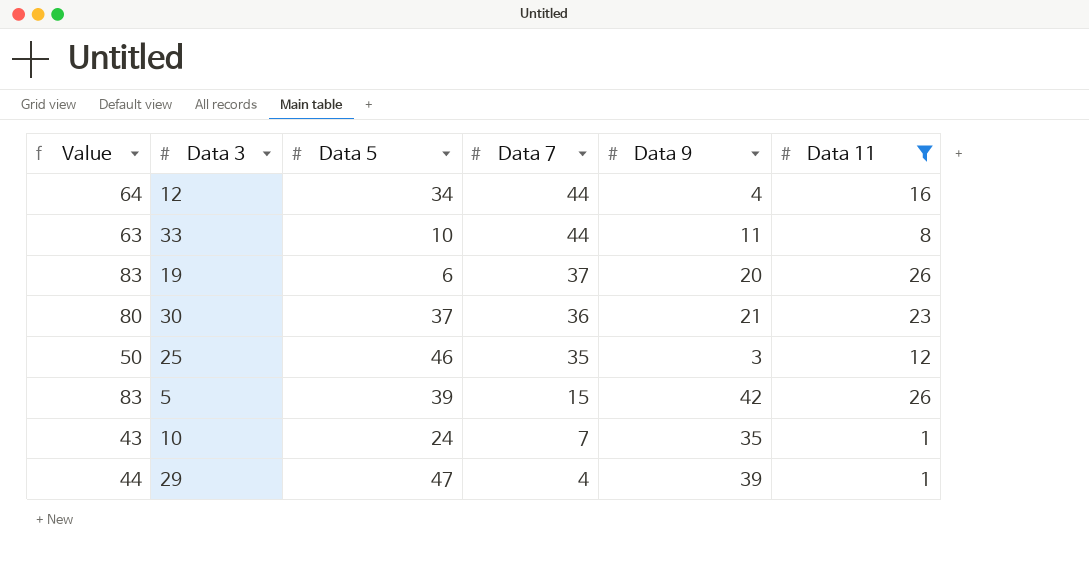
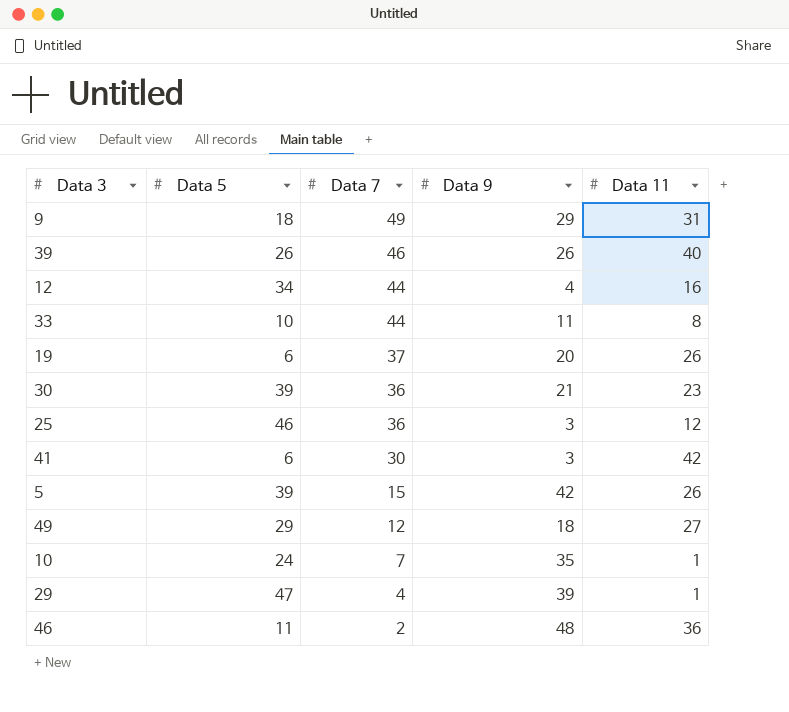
filter: Data 11 <= 26 -> none
column Value | formula: [Data 7] + [Data 9] + [Data 11] -> none
30 | Data 5: 37 -> 39
25 | Data 7: 35 -> 36

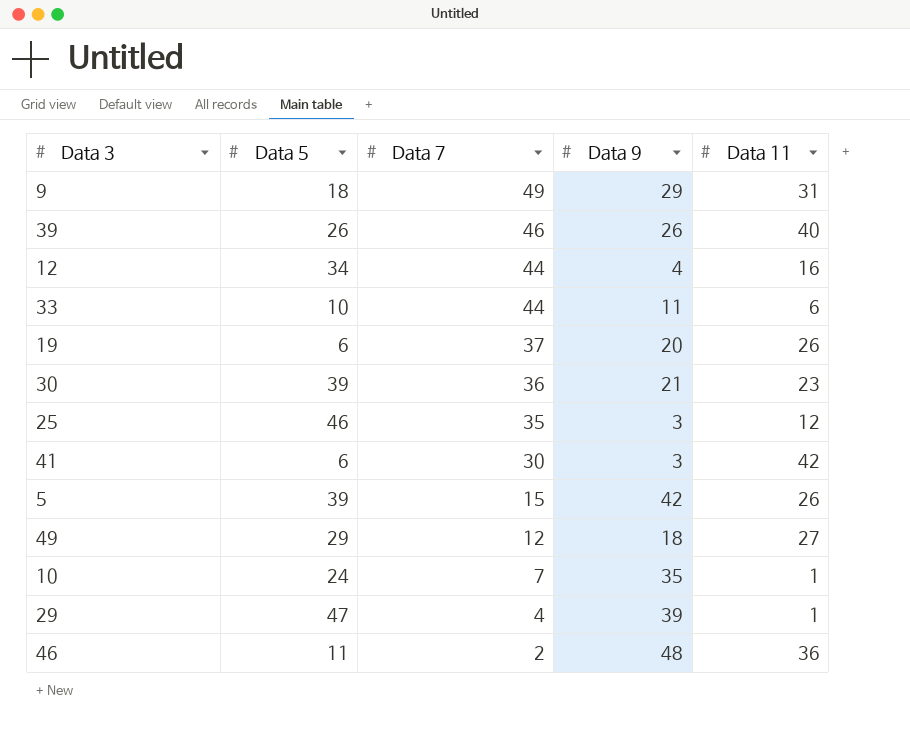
33 | Data 11: 8 -> 6
25 | Data 7: 36 -> 35

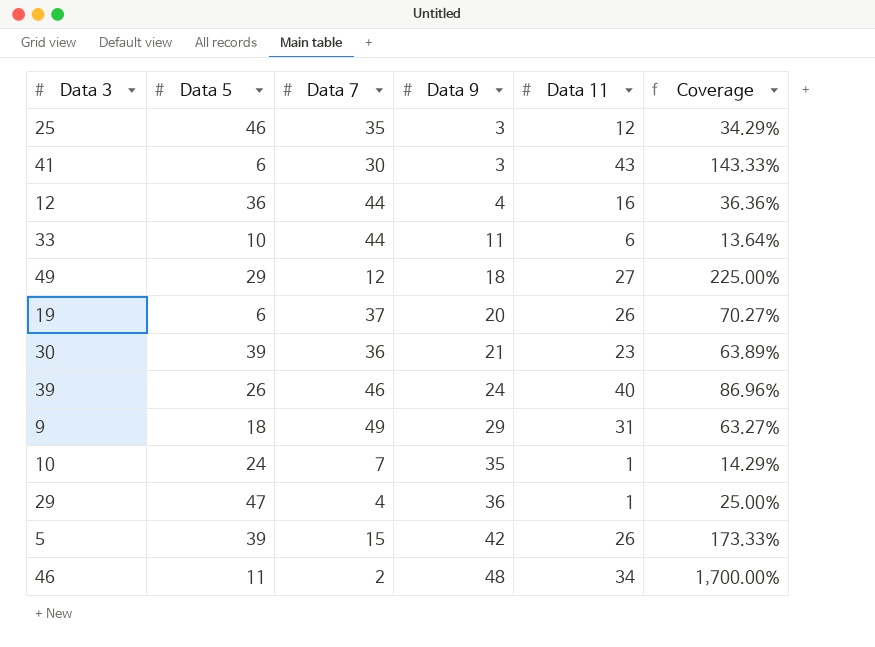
row order: Data 7 descending -> Data 9 ascending
column Coverage | formula: none -> [Data 11] / [Data 7]
41 | Data 11: 42 -> 43
12 | Data 5: 34 -> 36
39 | Data 9: 26 -> 24
29 | Data 9: 39 -> 36
46 | Data 11: 36 -> 34

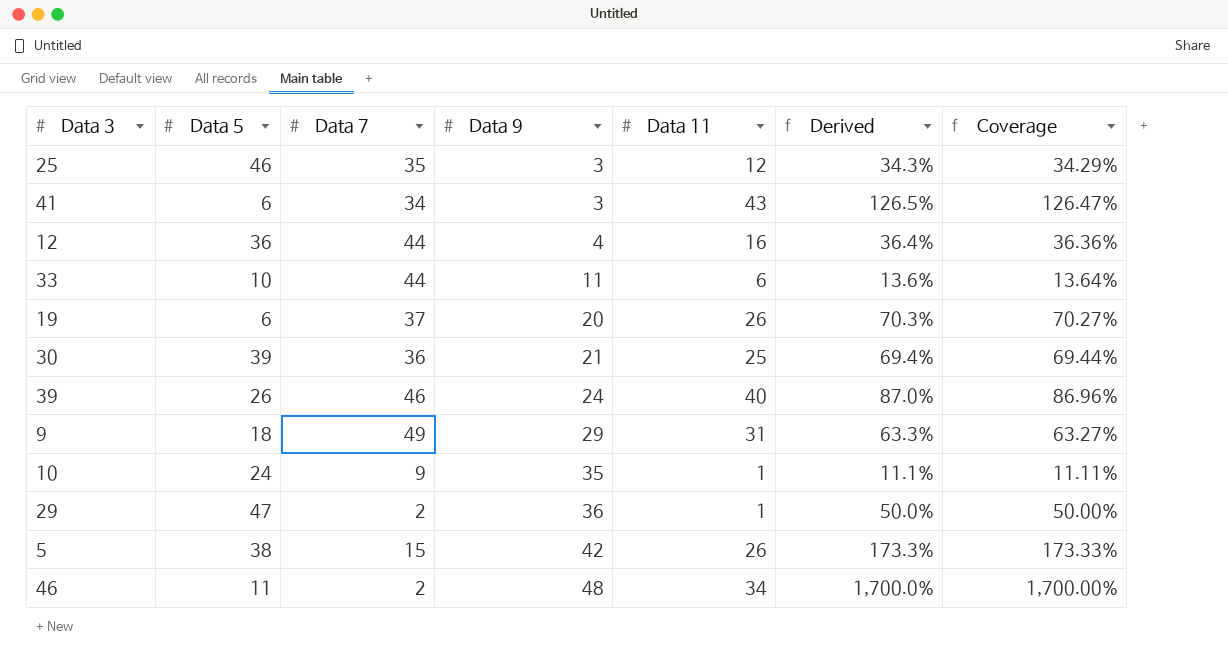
column Derived | formula: none -> [Data 11] / [Data 7]
row 49: 29 | 12 | 18 | 27 | 225.00% -> none
41 | Data 7: 30 -> 34
41 | Coverage: 143.33% -> 126.47%
30 | Data 11: 23 -> 25
30 | Coverage: 63.89% -> 69.44%
10 | Data 7: 7 -> 9
10 | Coverage: 14.29% -> 11.11%
29 | Data 7: 4 -> 2
29 | Coverage: 25.00% -> 50.00%
5 | Data 5: 39 -> 38

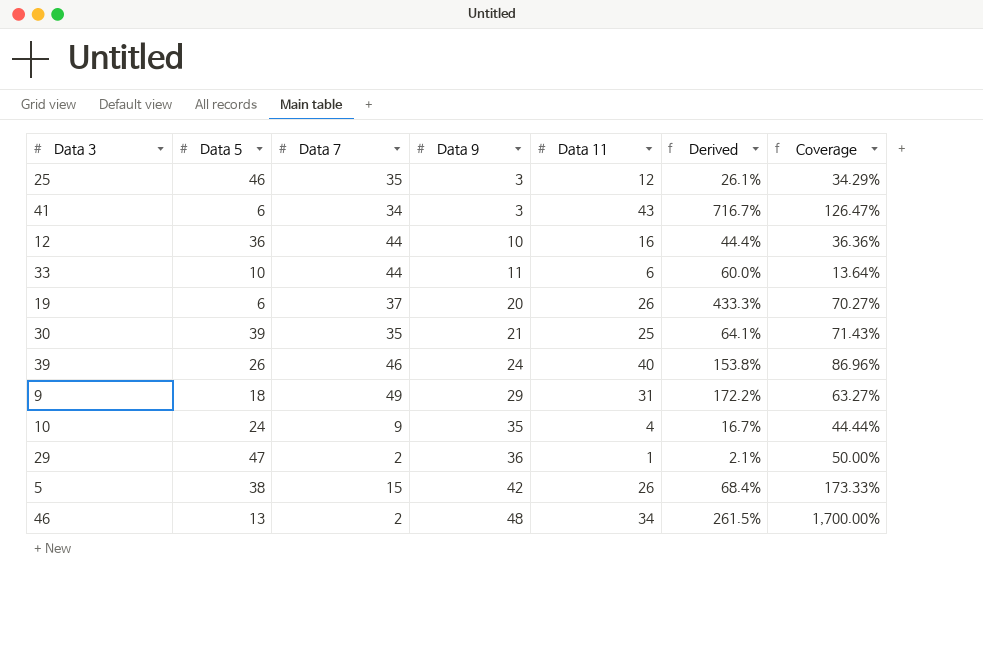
column Derived | formula: [Data 11] / [Data 7] -> [Data 11] / [Data 5]
12 | Data 9: 4 -> 10
30 | Data 7: 36 -> 35
30 | Coverage: 69.44% -> 71.43%
10 | Data 11: 1 -> 4
10 | Coverage: 11.11% -> 44.44%
46 | Data 5: 11 -> 13

